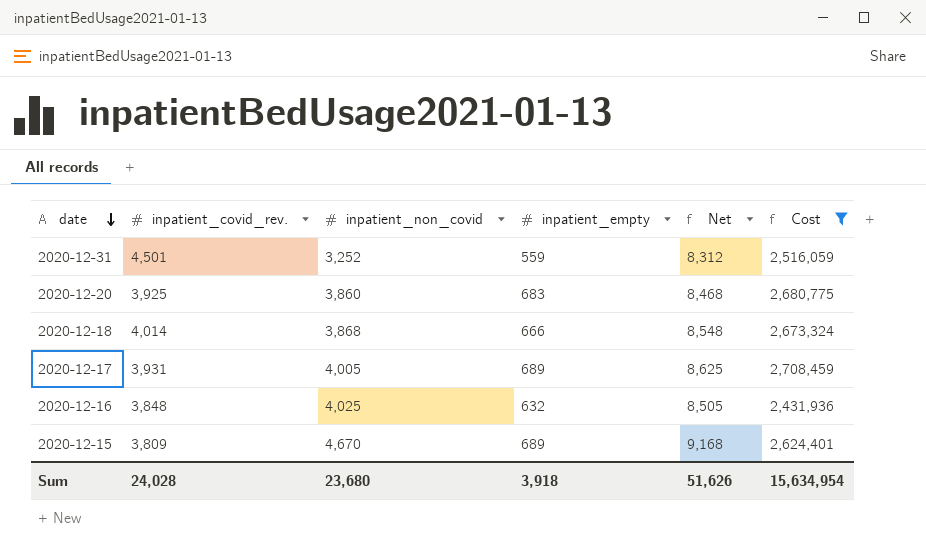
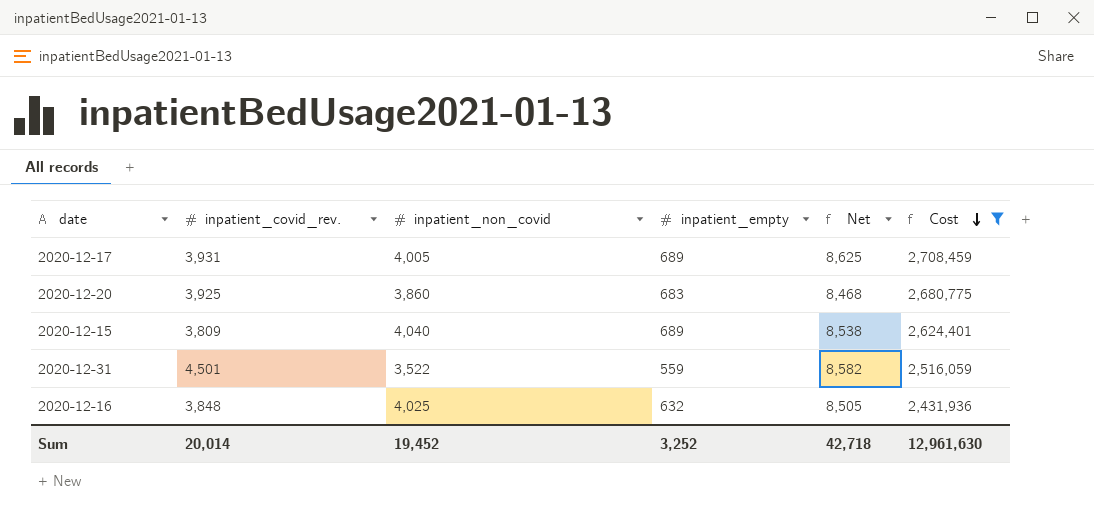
row order: date descending -> Cost descending
row 2020-12-18: 4,014 | 3,868 | 666 | 8,548 | 2,673,324 -> none
2020-12-15 | inpatient_non_covid: 4,670 -> 4,040
2020-12-15 | Net: 9,168 -> 8,538
2020-12-31 | inpatient_non_covid: 3,252 -> 3,522
2020-12-31 | Net: 8,312 -> 8,582
Sum | inpatient_covid_rev.: 24,028 -> 20,014
Sum | inpatient_non_covid: 23,680 -> 19,452
Sum | inpatient_empty: 3,918 -> 3,252
Sum | Net: 51,626 -> 42,718
Sum | Cost: 15,634,954 -> 12,961,630

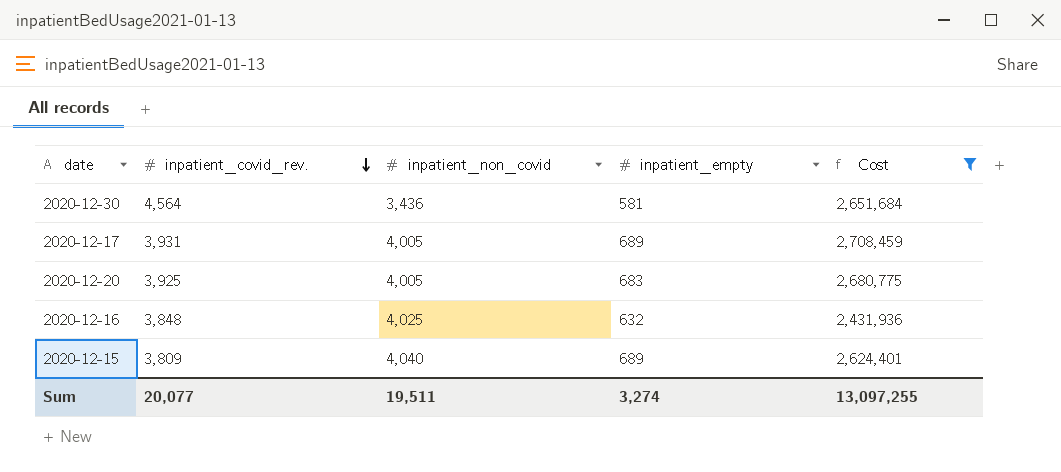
row order: Cost descending -> inpatient_covid_rev. descending
column Net | formula: [inpatient_covid_rev.] + [inpatient_non_covid] + [inpatient_empty] -> none
row 2020-12-31: 4,501 | 3,522 | 559 | 8,582 | 2,516,059 -> none
row 2020-12-30: none -> 4,564 | 3,436 | 581 | 2,651,684
2020-12-20 | inpatient_non_covid: 3,860 -> 4,005
Sum | inpatient_covid_rev.: 20,014 -> 20,077
Sum | inpatient_non_covid: 19,452 -> 19,511
Sum | inpatient_empty: 3,252 -> 3,274
Sum | Cost: 12,961,630 -> 13,097,255

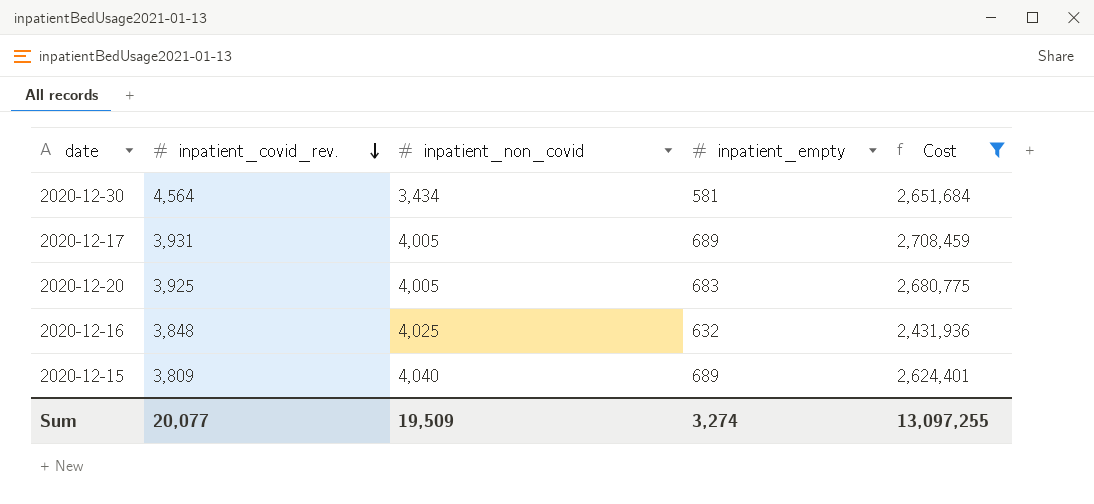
2020-12-30 | inpatient_non_covid: 3,436 -> 3,434
Sum | inpatient_non_covid: 19,511 -> 19,509

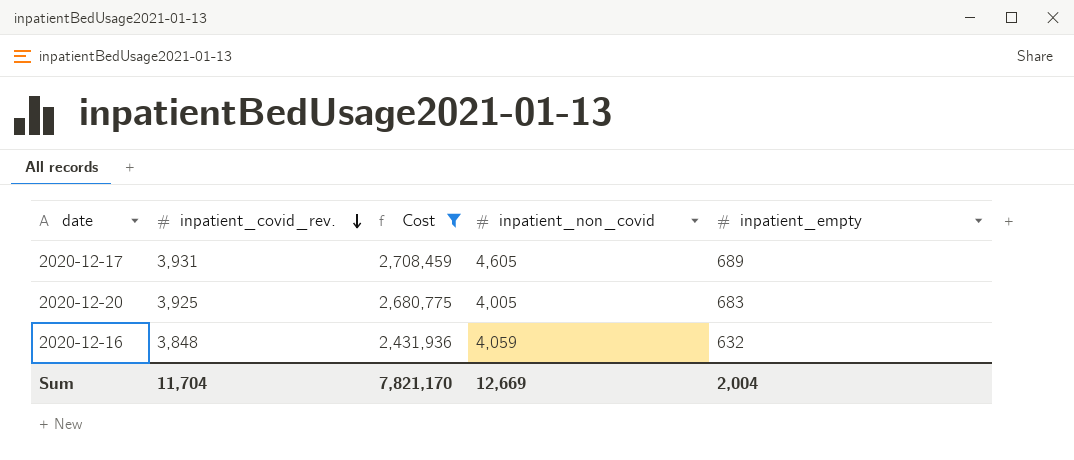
column Cost | position: 5 -> 3
row 2020-12-30: 4,564 | 3,434 | 581 | 2,651,684 -> none
row 2020-12-15: 3,809 | 4,040 | 689 | 2,624,401 -> none
2020-12-17 | inpatient_non_covid: 4,005 -> 4,605
2020-12-16 | inpatient_non_covid: 4,025 -> 4,059
Sum | inpatient_covid_rev.: 20,077 -> 11,704
Sum | Cost: 13,097,255 -> 7,821,170
Sum | inpatient_non_covid: 19,509 -> 12,669
Sum | inpatient_empty: 3,274 -> 2,004

